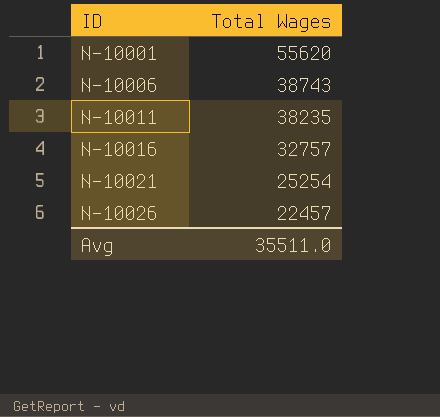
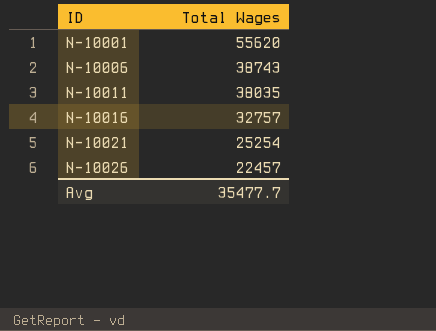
N-10011 | Total Wages: 38235 -> 38035
Avg | Total Wages: 35511.0 -> 35477.7

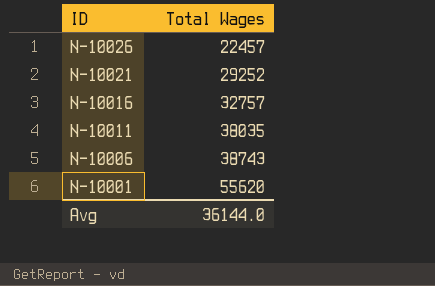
row order: ID ascending -> ID descending
N-10021 | Total Wages: 25254 -> 29252
Avg | Total Wages: 35477.7 -> 36144.0

